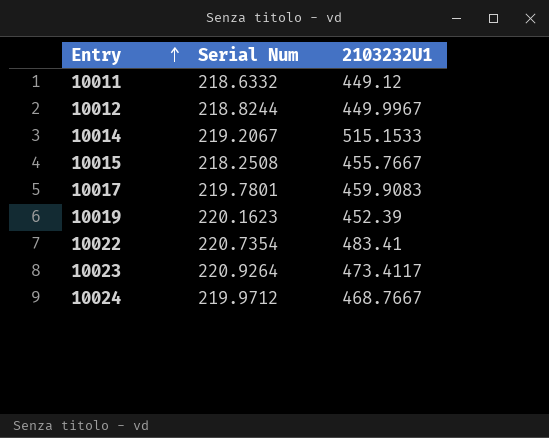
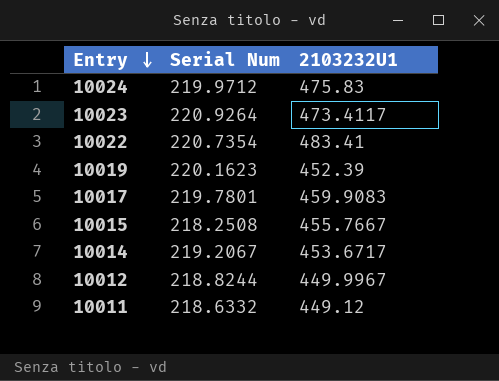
row order: Entry ascending -> Entry descending
10024 | 2103232U1: 468.7667 -> 475.83
10014 | 2103232U1: 515.1533 -> 453.6717

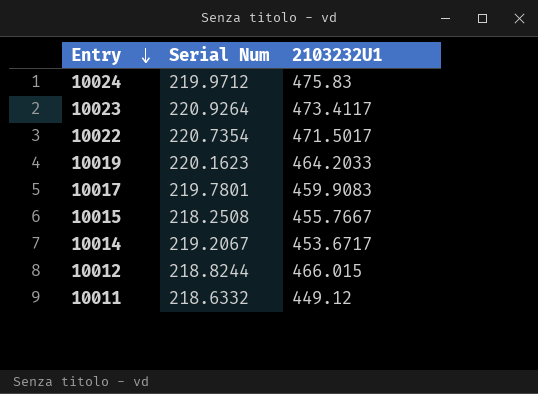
10022 | 2103232U1: 483.41 -> 471.5017
10019 | 2103232U1: 452.39 -> 464.2033
10012 | 2103232U1: 449.9967 -> 466.015

